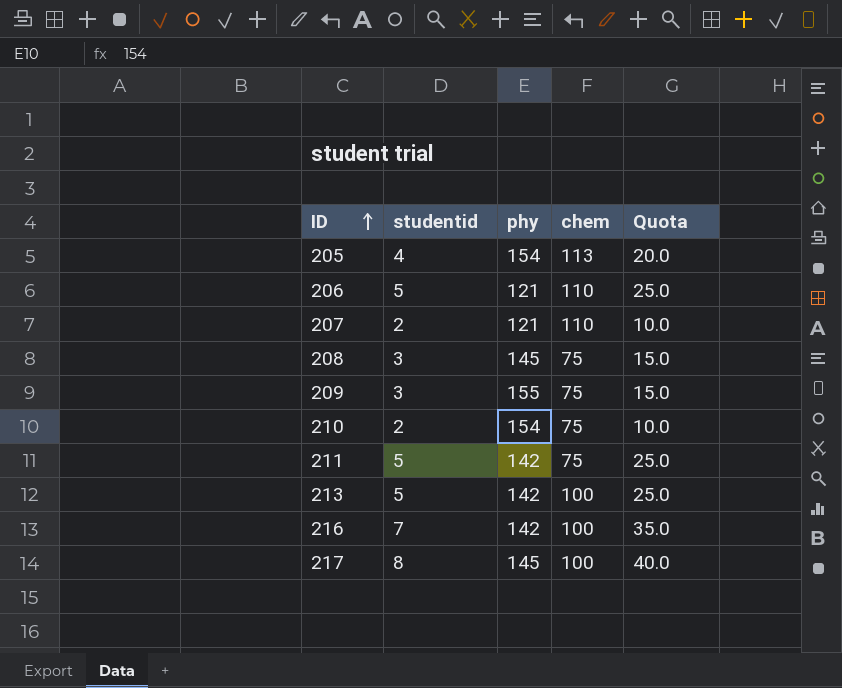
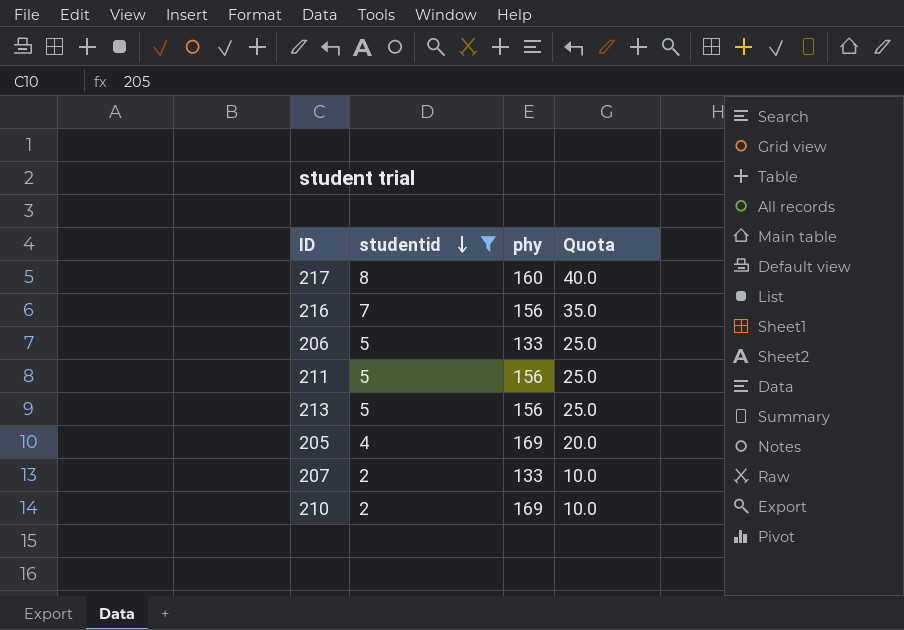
filter: none -> studentid != 3
row order: ID ascending -> studentid descending
column chem | position: 4 -> none
217 | phy: 145 -> 160
216 | phy: 142 -> 156
206 | phy: 121 -> 133
211 | phy: 142 -> 156
213 | phy: 142 -> 156
205 | phy: 154 -> 169
207 | phy: 121 -> 133
210 | phy: 154 -> 169

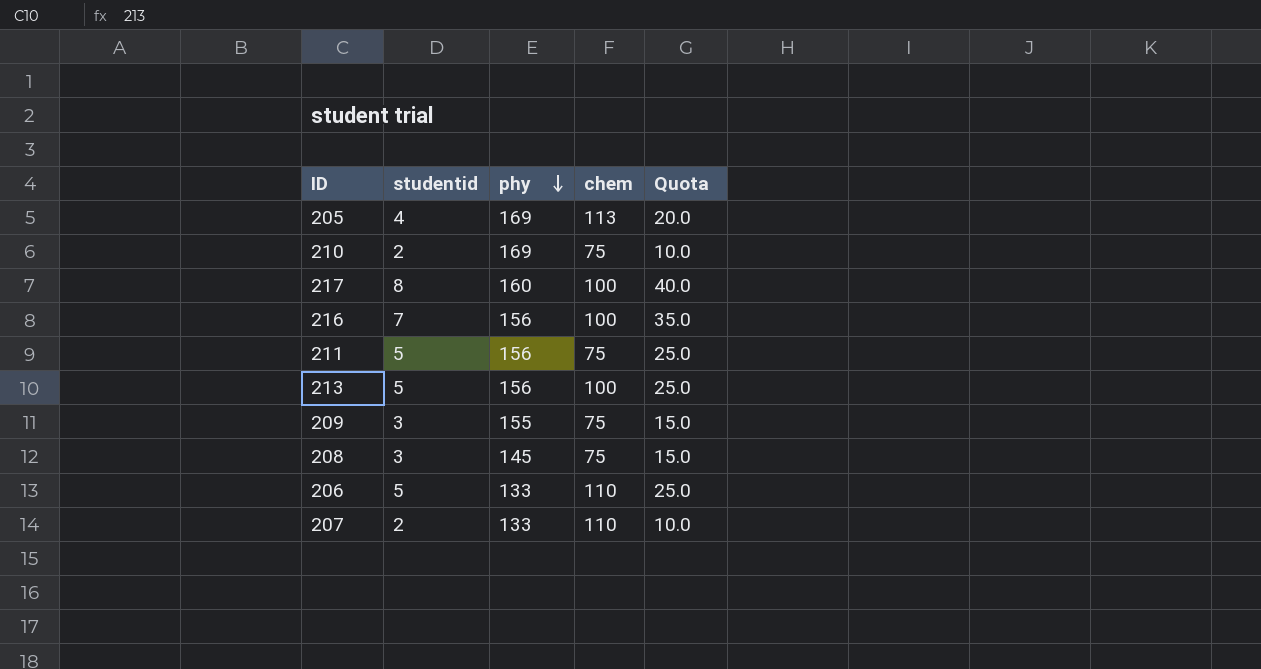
filter: studentid != 3 -> none
row order: studentid descending -> phy descending
column chem | position: none -> 4

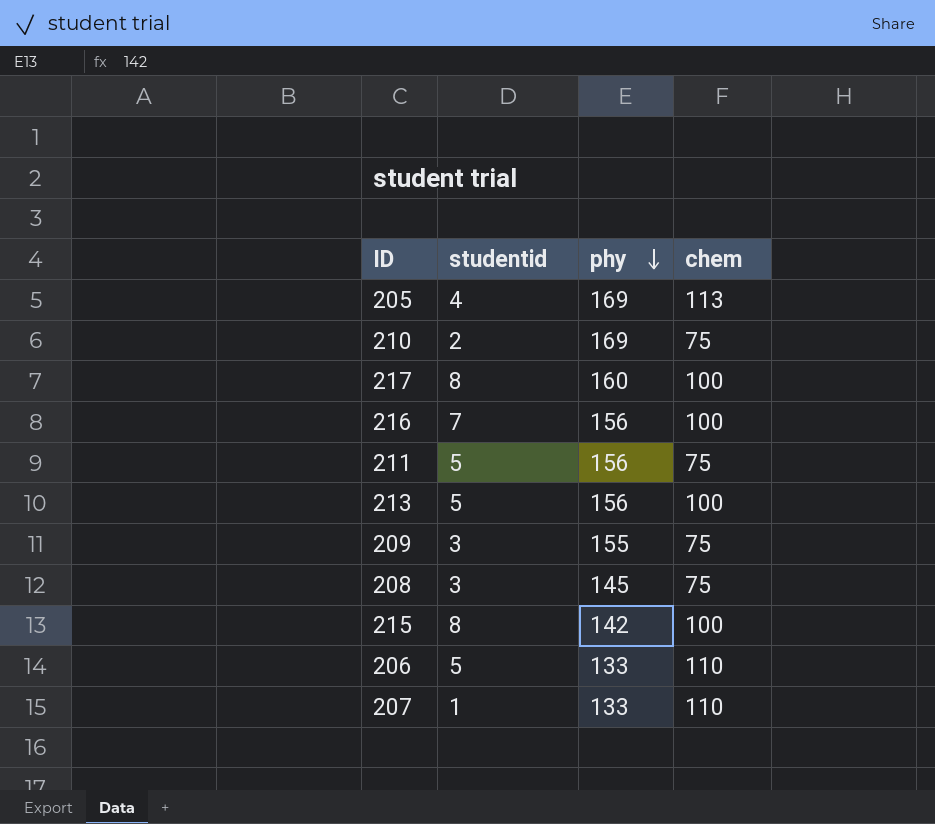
column Quota | formula: [studentid] * 5 -> none
row 215: none -> 8 | 142 | 100
207 | studentid: 2 -> 1

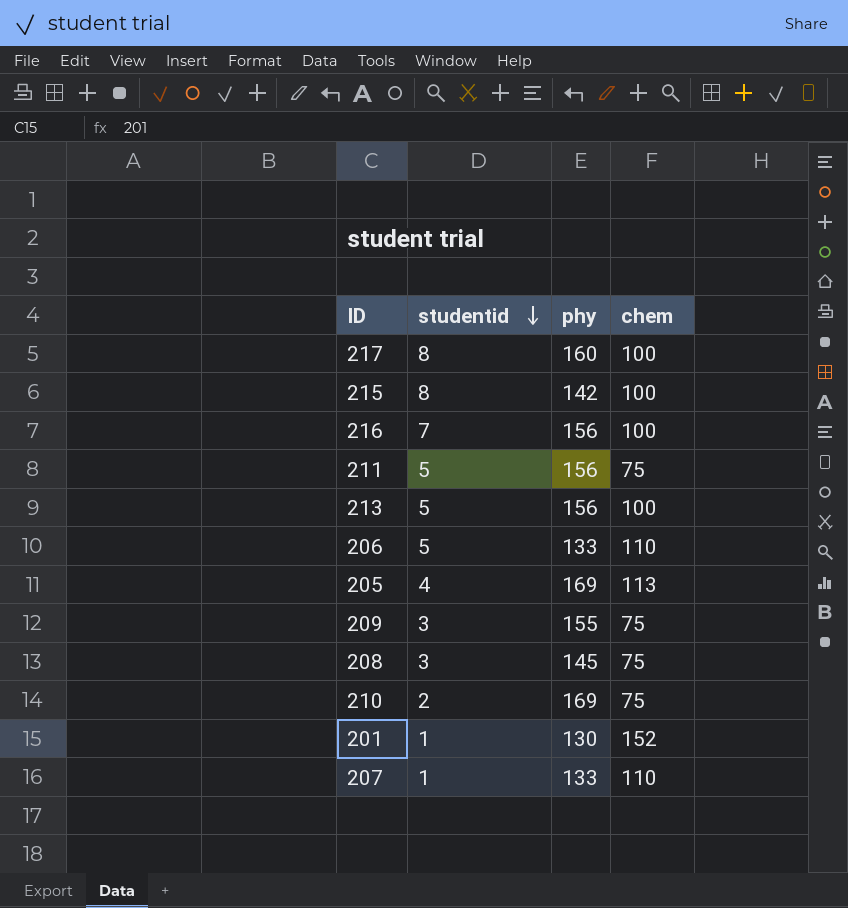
row order: phy descending -> studentid descending
row 201: none -> 1 | 130 | 152

